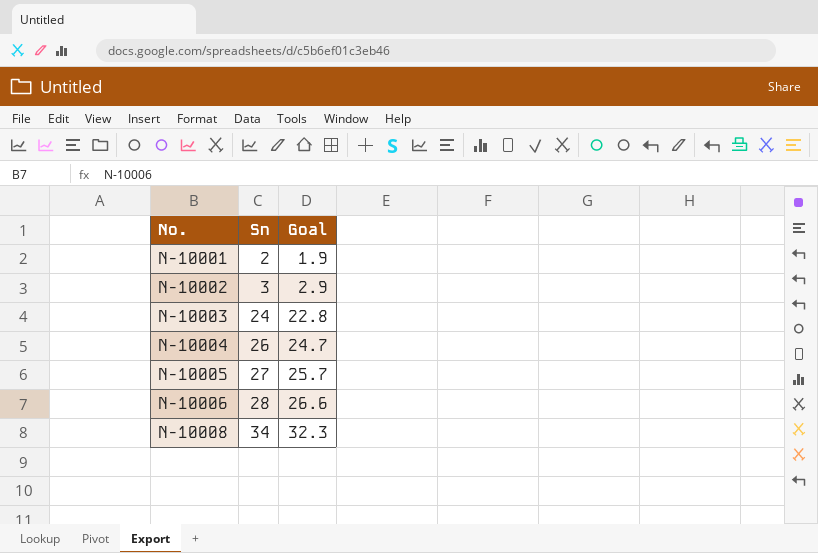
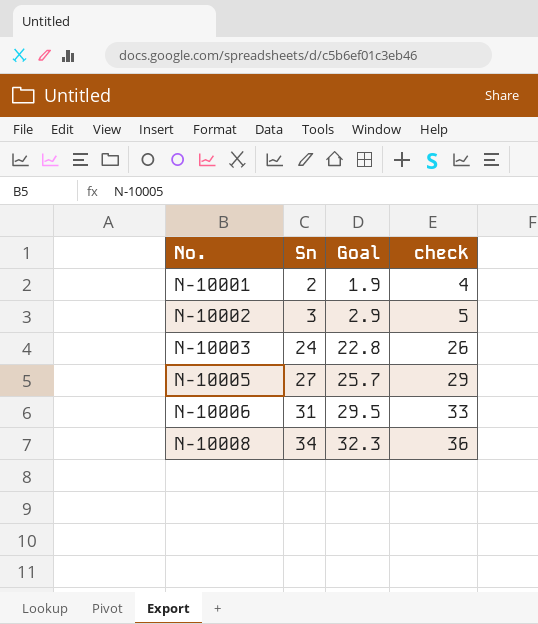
column check | formula: none -> [Sn] + 2
row N-10004: 26 | 24.7 -> none
N-10006 | Sn: 28 -> 31
N-10006 | Goal: 26.6 -> 29.5

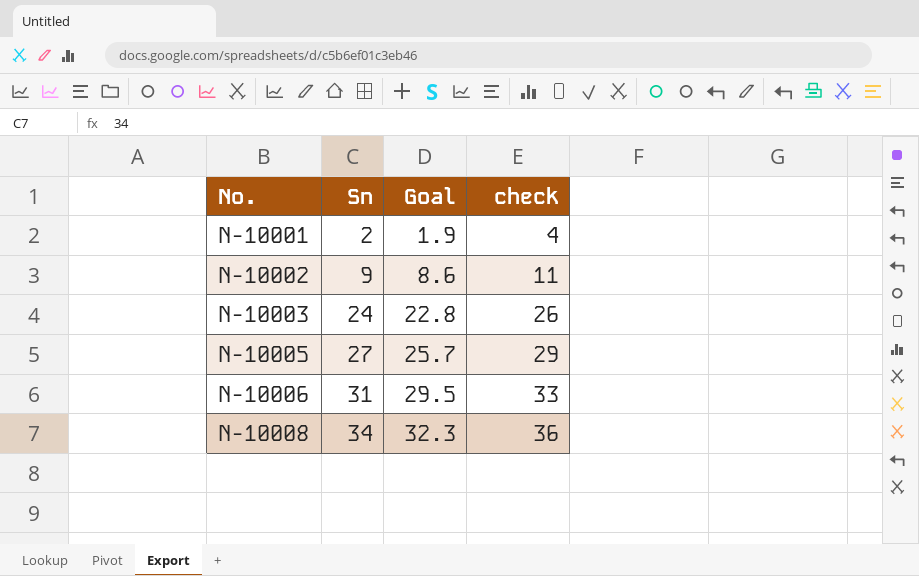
N-10002 | Sn: 3 -> 9
N-10002 | Goal: 2.9 -> 8.6
N-10002 | check: 5 -> 11

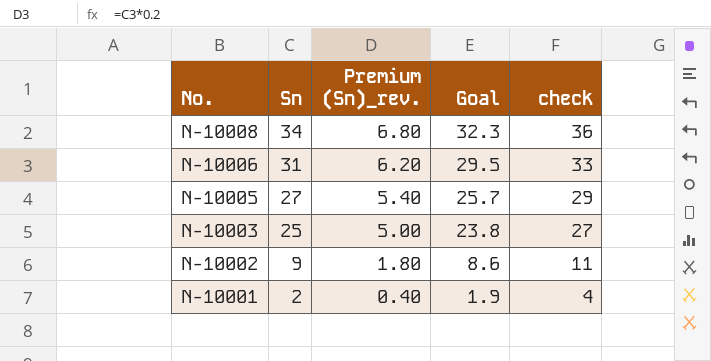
row order: No. ascending -> No. descending
column Premium (Sn)_rev. | formula: none -> [Sn] * 0.2
N-10003 | Sn: 24 -> 25
N-10003 | Goal: 22.8 -> 23.8
N-10003 | check: 26 -> 27

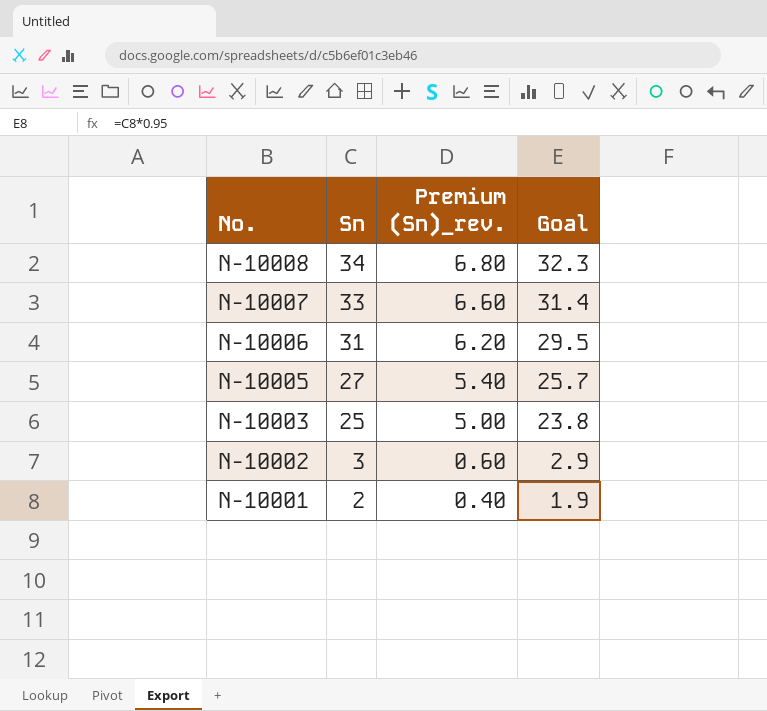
column check | formula: [Sn] + 2 -> none
row N-10007: none -> 33 | 6.60 | 31.4
N-10002 | Sn: 9 -> 3
N-10002 | Premium (Sn)_rev.: 1.80 -> 0.60
N-10002 | Goal: 8.6 -> 2.9

